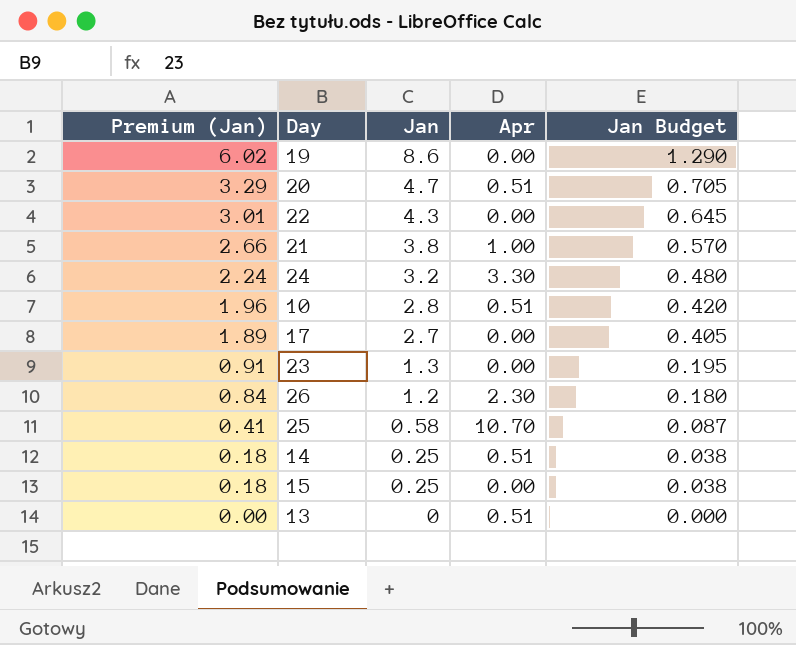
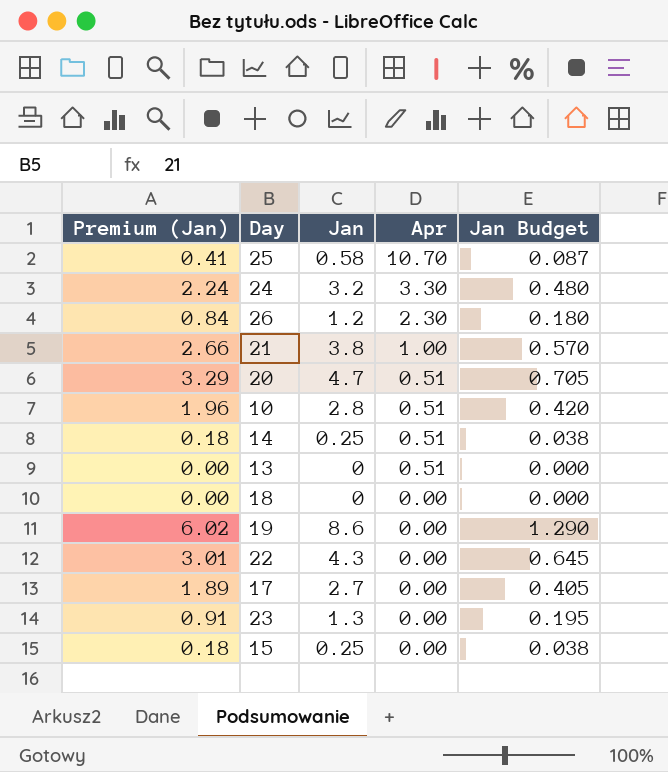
row order: Premium (Jan) descending -> Apr descending
row 18: none -> 0.00 | 0 | 0.00 | 0.000

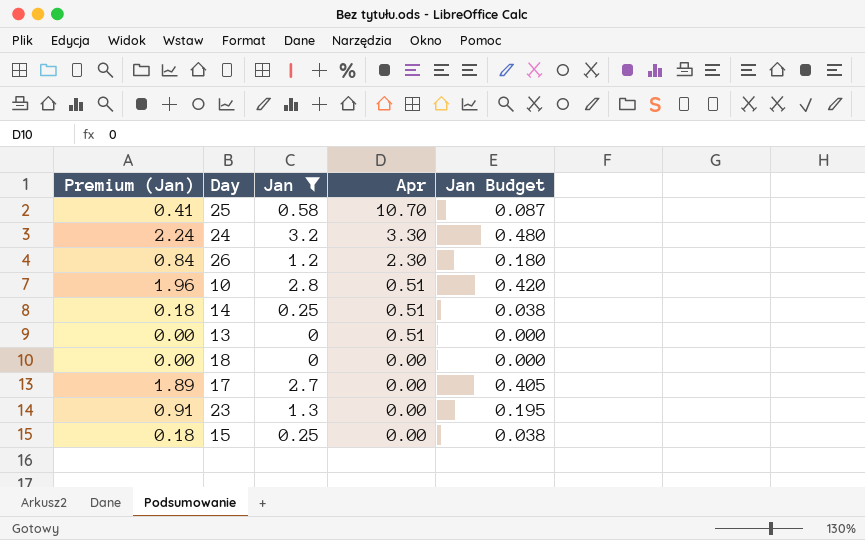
filter: none -> Jan <= 3.2

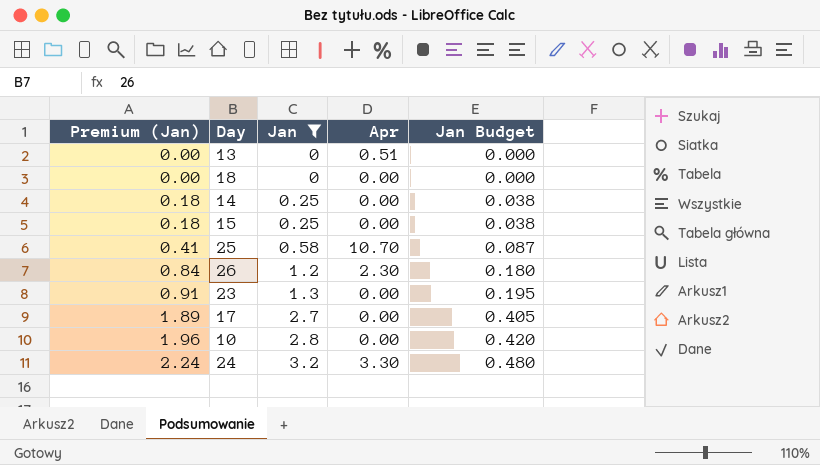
row order: Apr descending -> Premium (Jan) ascending
14 | Apr: 0.51 -> 0.00
10 | Apr: 0.51 -> 0.00

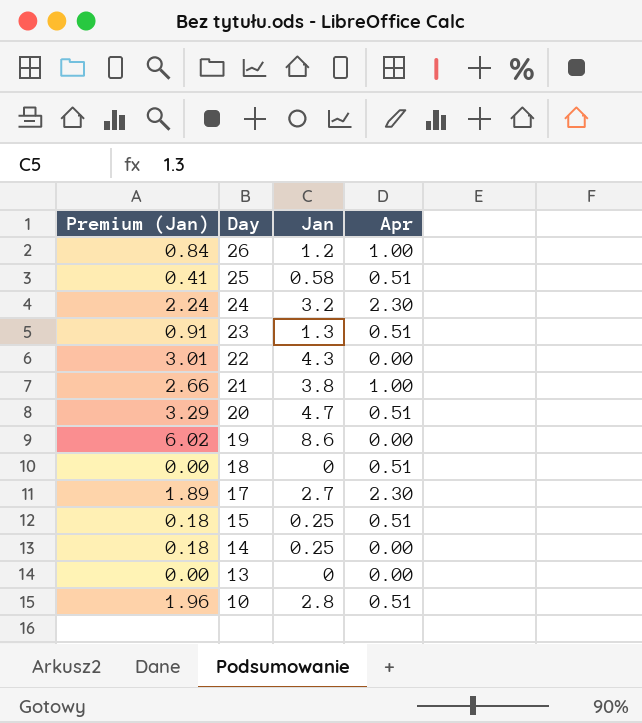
filter: Jan <= 3.2 -> none
row order: Premium (Jan) ascending -> Day descending
column Jan Budget | formula: [Jan] * 0.15 -> none
26 | Apr: 2.30 -> 1.00
25 | Apr: 10.70 -> 0.51
24 | Apr: 3.30 -> 2.30
23 | Apr: 0.00 -> 0.51
18 | Apr: 0.00 -> 0.51
17 | Apr: 0.00 -> 2.30
15 | Apr: 0.00 -> 0.51
13 | Apr: 0.51 -> 0.00
10 | Apr: 0.00 -> 0.51

